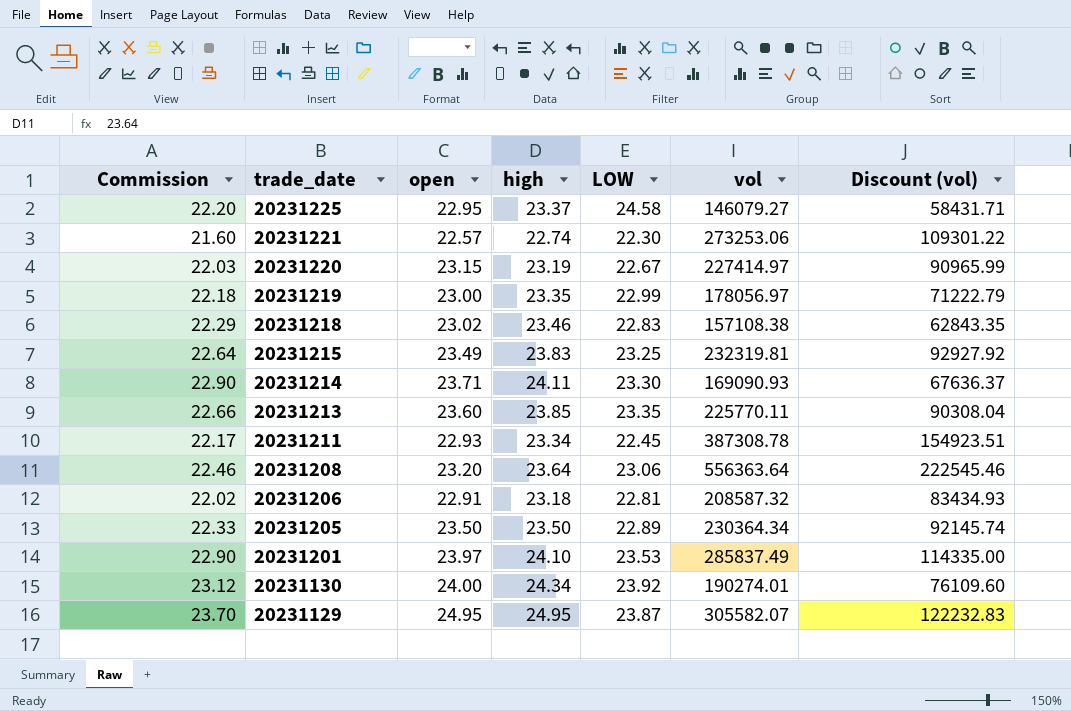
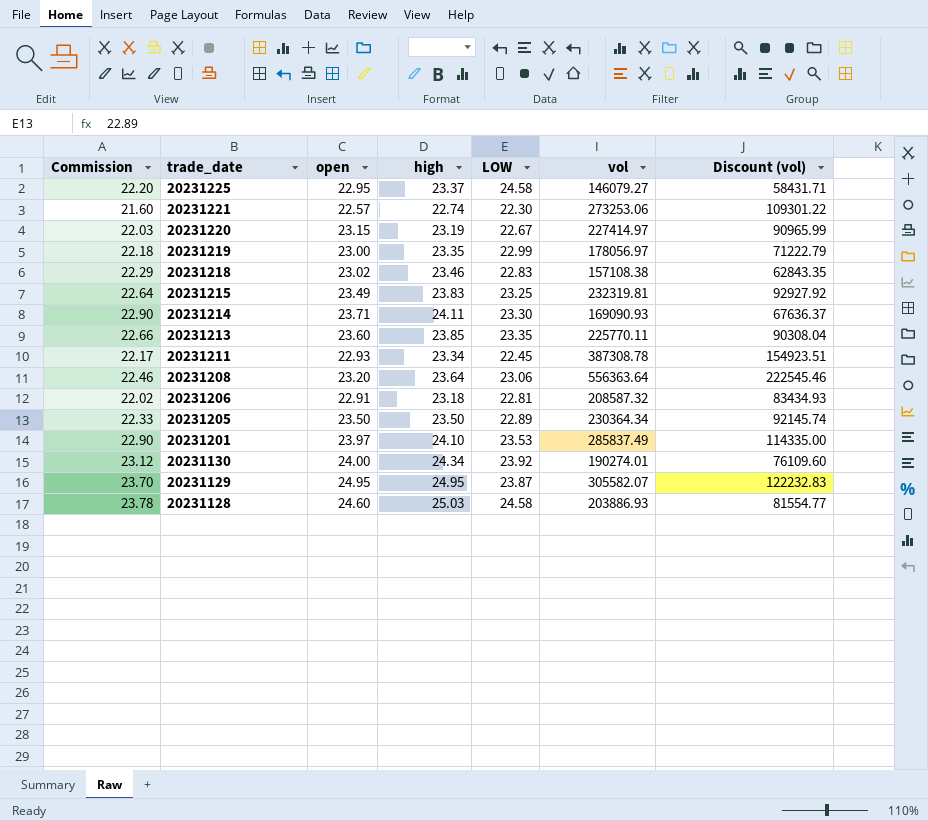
row 20231128: none -> 23.78 | 24.60 | 25.03 | 24.58 | 203886.93 | 81554.77

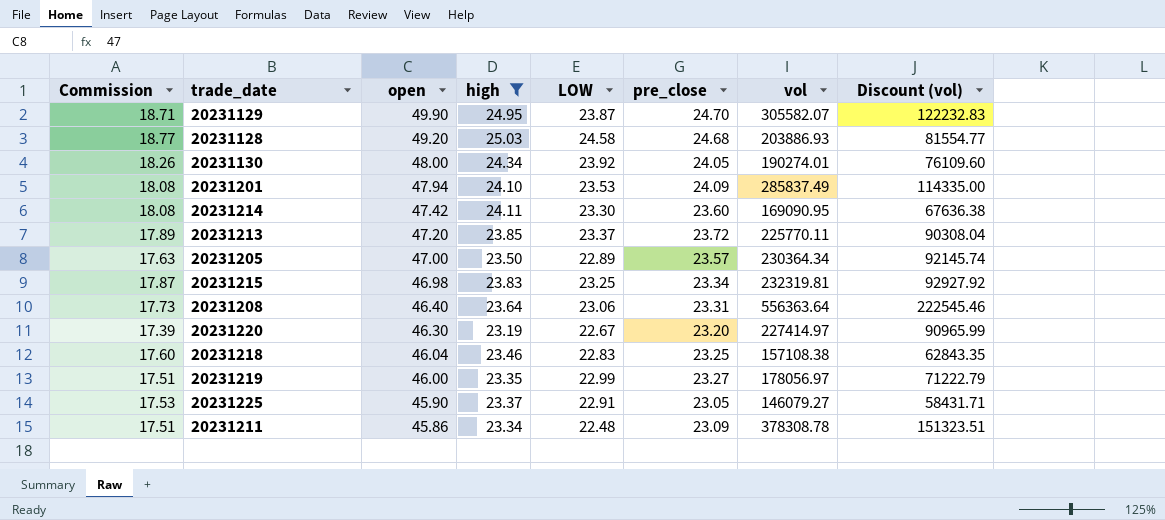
filter: none -> high >= 23.19
row order: trade_date descending -> open descending
column Commission | formula: [high] * 0.95 -> [high] * 0.75
column pre_close | position: none -> 6
20231129 | open: 24.95 -> 49.90
20231128 | open: 24.60 -> 49.20
20231130 | open: 24.00 -> 48.00
20231201 | open: 23.97 -> 47.94
20231214 | open: 23.71 -> 47.42
20231214 | vol: 169090.93 -> 169090.95
20231214 | Discount (vol): 67636.37 -> 67636.38
20231213 | open: 23.60 -> 47.20
20231213 | LOW: 23.35 -> 23.37
20231205 | open: 23.50 -> 47.00
20231215 | open: 23.49 -> 46.98
20231208 | open: 23.20 -> 46.40
20231220 | open: 23.15 -> 46.30
20231218 | open: 23.02 -> 46.04
20231219 | open: 23.00 -> 46.00
20231225 | open: 22.95 -> 45.90
20231225 | LOW: 24.58 -> 22.91
20231211 | open: 22.93 -> 45.86
20231211 | LOW: 22.45 -> 22.48
20231211 | vol: 387308.78 -> 378308.78
20231211 | Discount (vol): 154923.51 -> 151323.51

